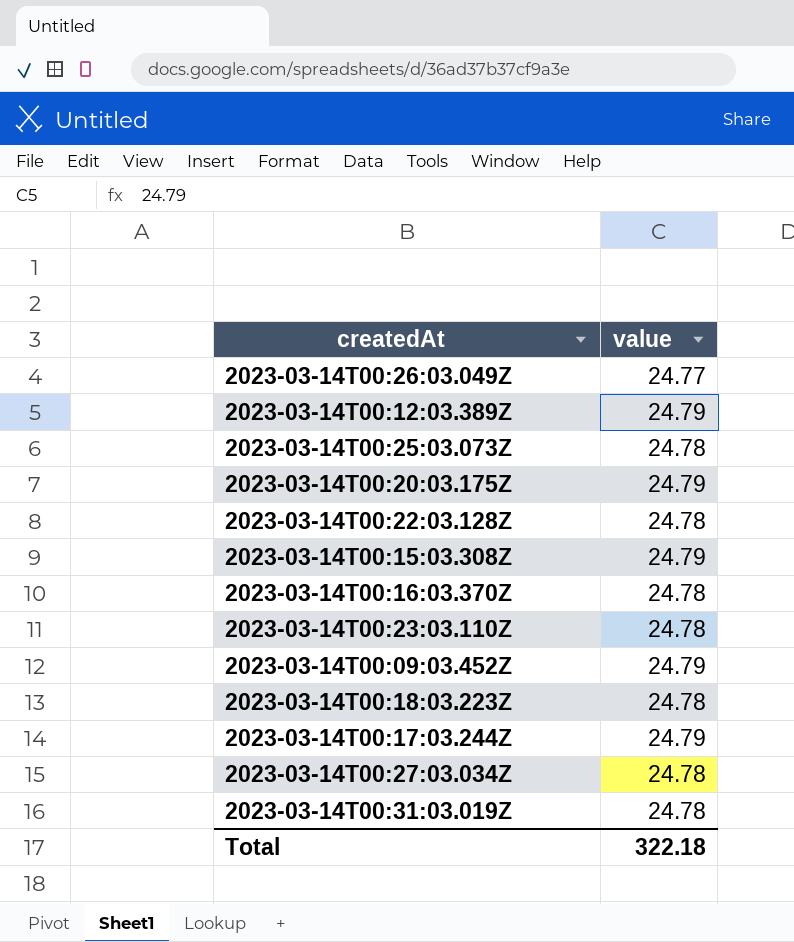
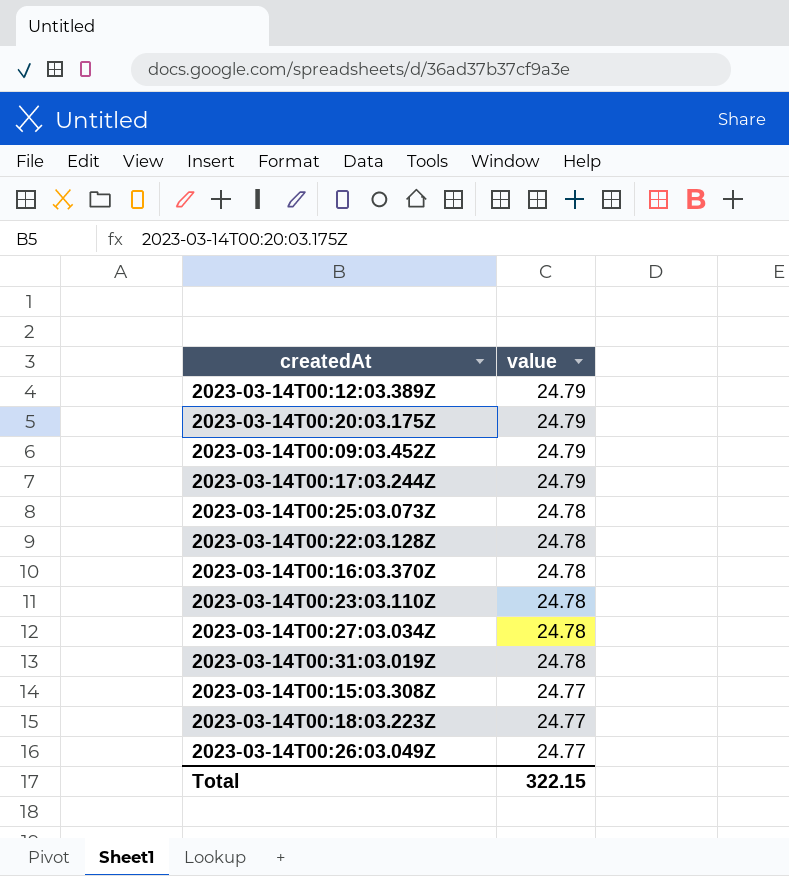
row order: none -> value descending
2023-03-14T00:15:03.308Z | value: 24.79 -> 24.77
2023-03-14T00:18:03.223Z | value: 24.78 -> 24.77
Total | value: 322.18 -> 322.15

